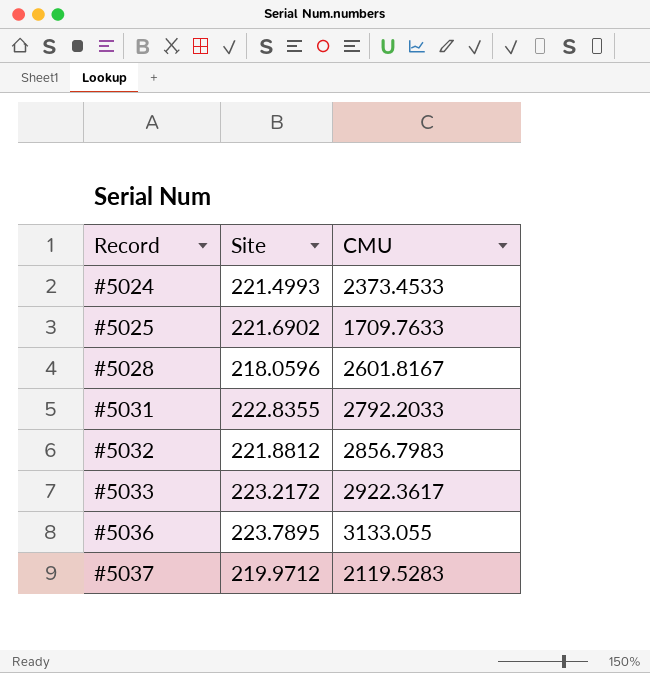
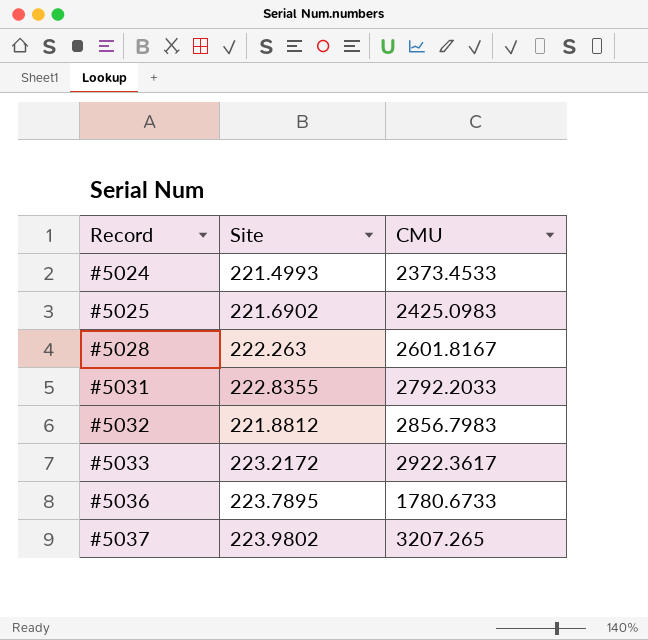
#5025 | CMU: 1709.7633 -> 2425.0983
#5028 | Site: 218.0596 -> 222.263
#5036 | CMU: 3133.055 -> 1780.6733
#5037 | Site: 219.9712 -> 223.9802
#5037 | CMU: 2119.5283 -> 3207.265

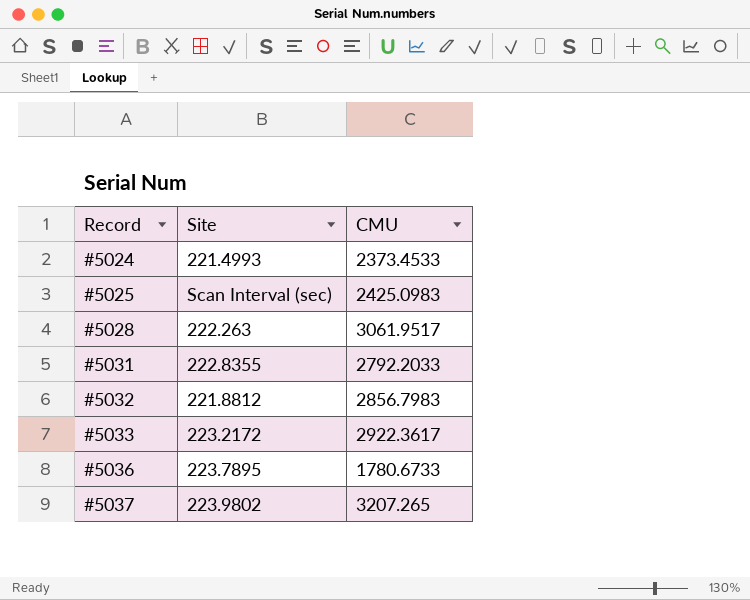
#5025 | Site: 221.6902 -> Scan Interval (sec)
#5028 | CMU: 2601.8167 -> 3061.9517

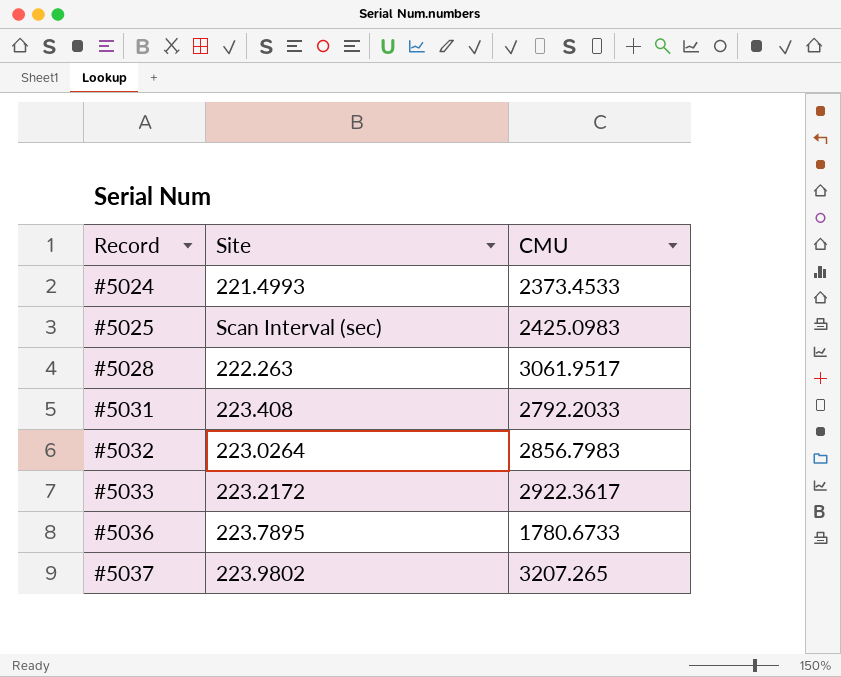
#5031 | Site: 222.8355 -> 223.408
#5032 | Site: 221.8812 -> 223.0264

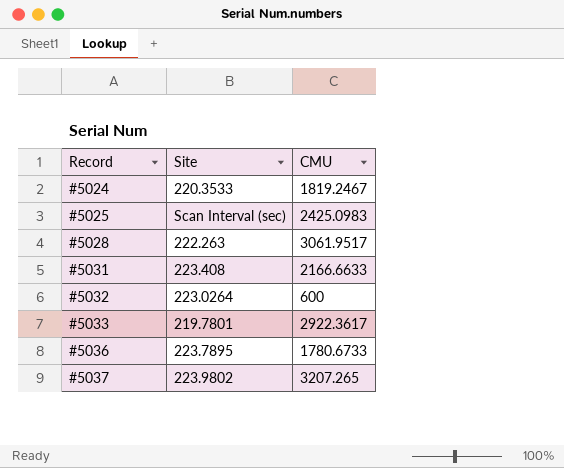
#5024 | Site: 221.4993 -> 220.3533
#5024 | CMU: 2373.4533 -> 1819.2467
#5031 | CMU: 2792.2033 -> 2166.6633
#5032 | CMU: 2856.7983 -> 600
#5033 | Site: 223.2172 -> 219.7801

